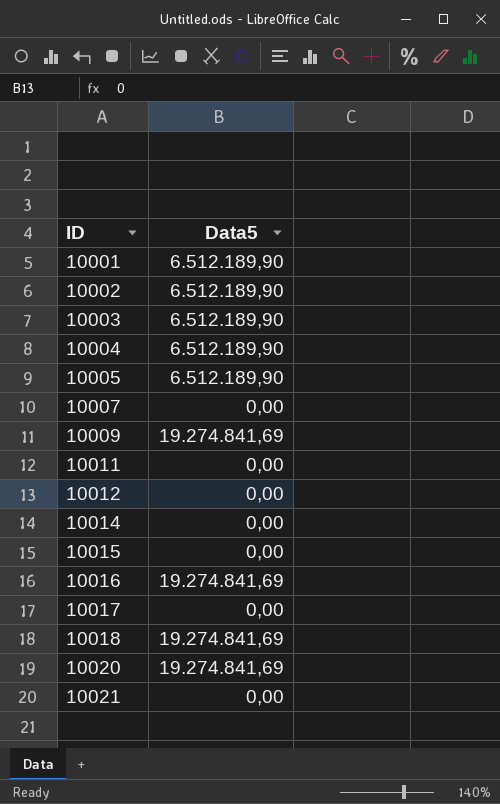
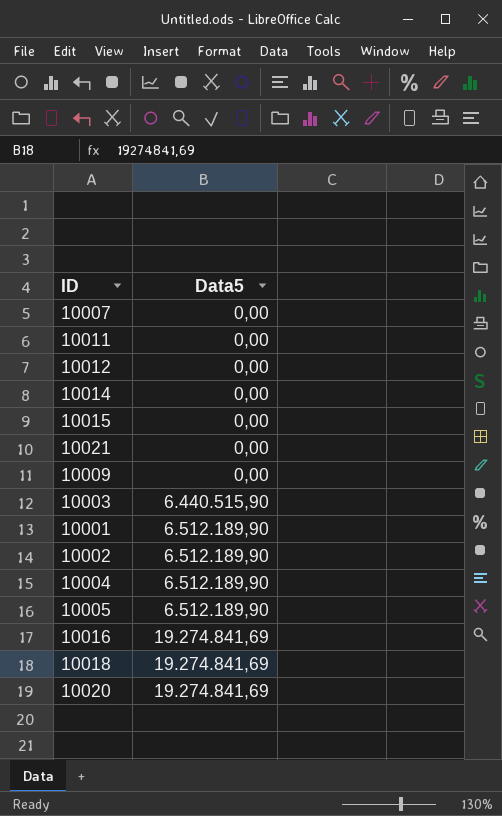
row order: ID ascending -> Data5 ascending
row 10017: 0,00 -> none
10009 | Data5: 19.274.841,69 -> 0,00
10003 | Data5: 6.512.189,90 -> 6.440.515,90

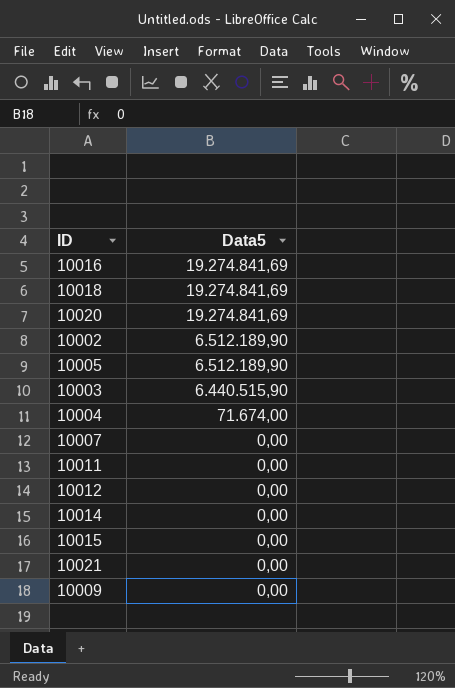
row order: Data5 ascending -> Data5 descending
row 10001: 6.512.189,90 -> none
10004 | Data5: 6.512.189,90 -> 71.674,00

